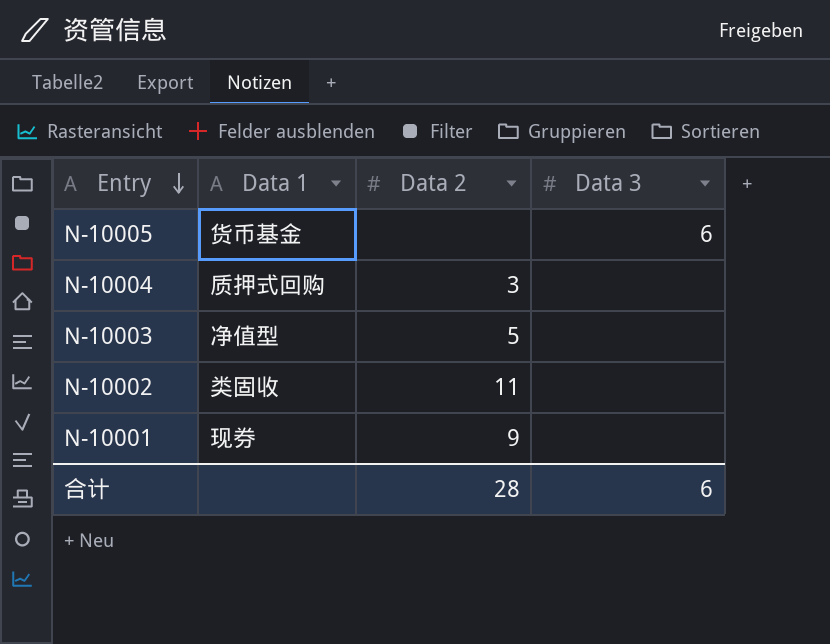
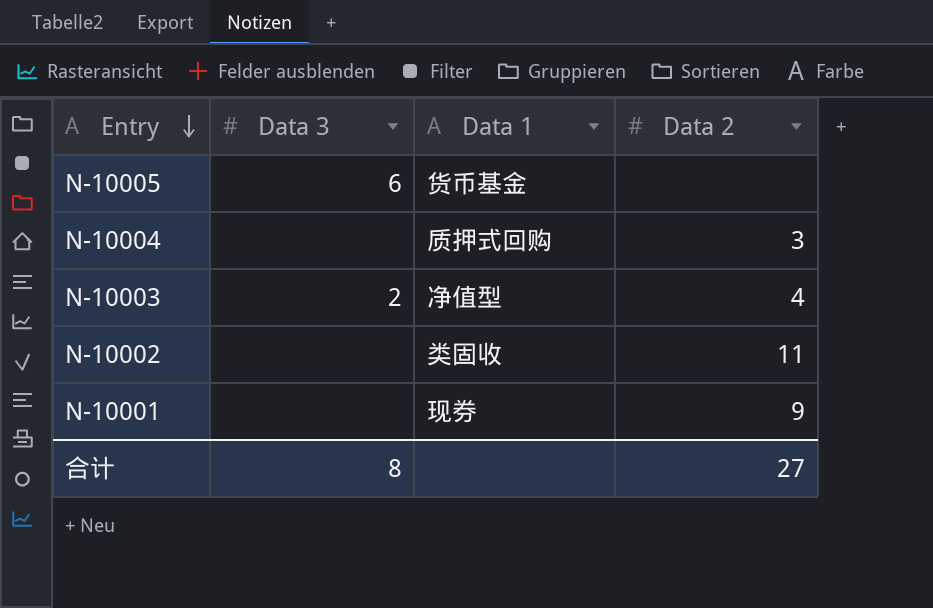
column Data 3 | position: 4 -> 2
N-10003 | Data 3: none -> 2
N-10003 | Data 2: 5 -> 4
合计 | Data 3: 6 -> 8
合计 | Data 2: 28 -> 27

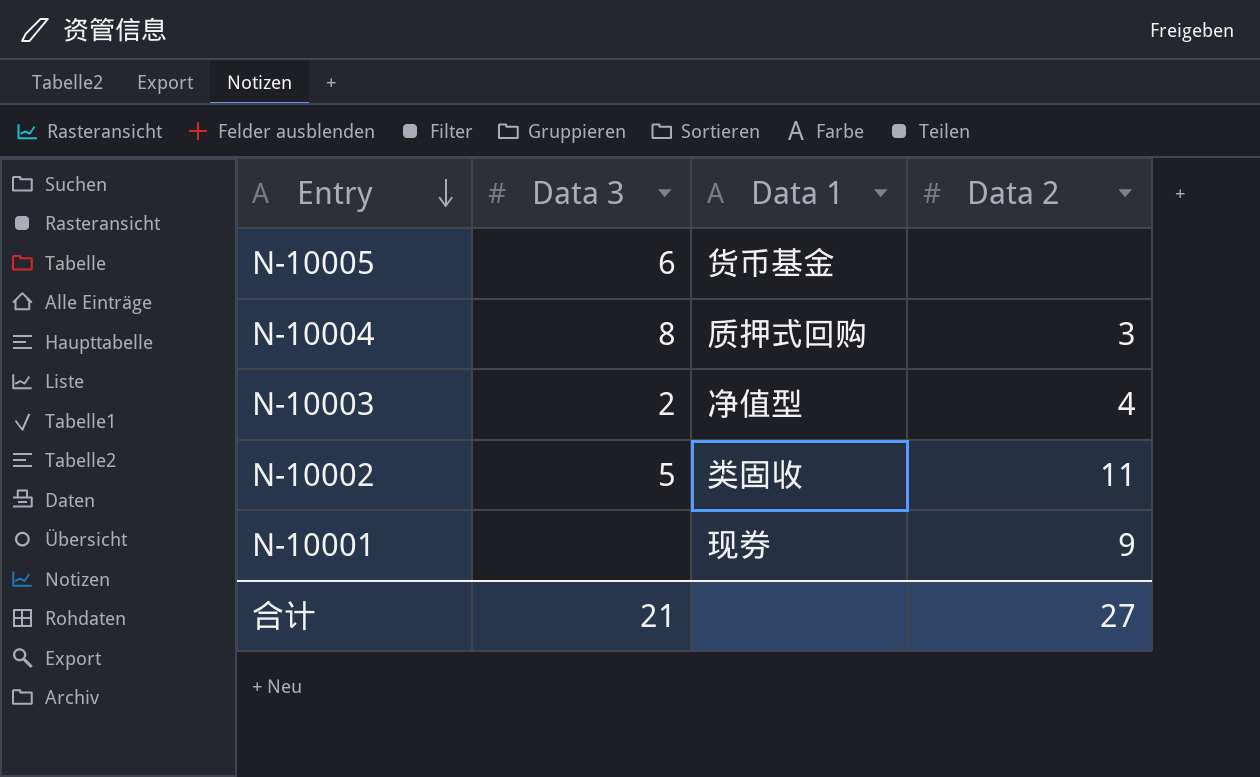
N-10004 | Data 3: none -> 8
N-10002 | Data 3: none -> 5
合计 | Data 3: 8 -> 21

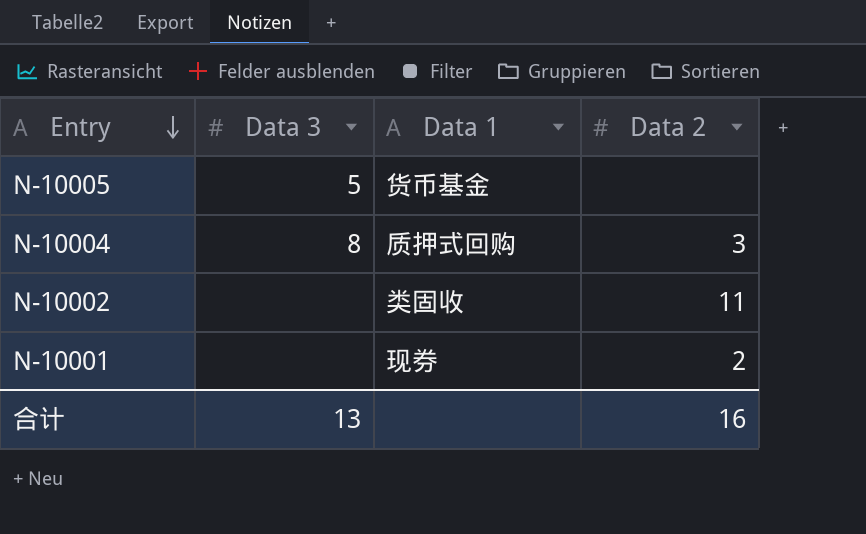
row N-10003: 2 | 净值型 | 4 -> none
N-10005 | Data 3: 6 -> 5
N-10002 | Data 3: 5 -> none
N-10001 | Data 2: 9 -> 2
合计 | Data 3: 21 -> 13
合计 | Data 2: 27 -> 16

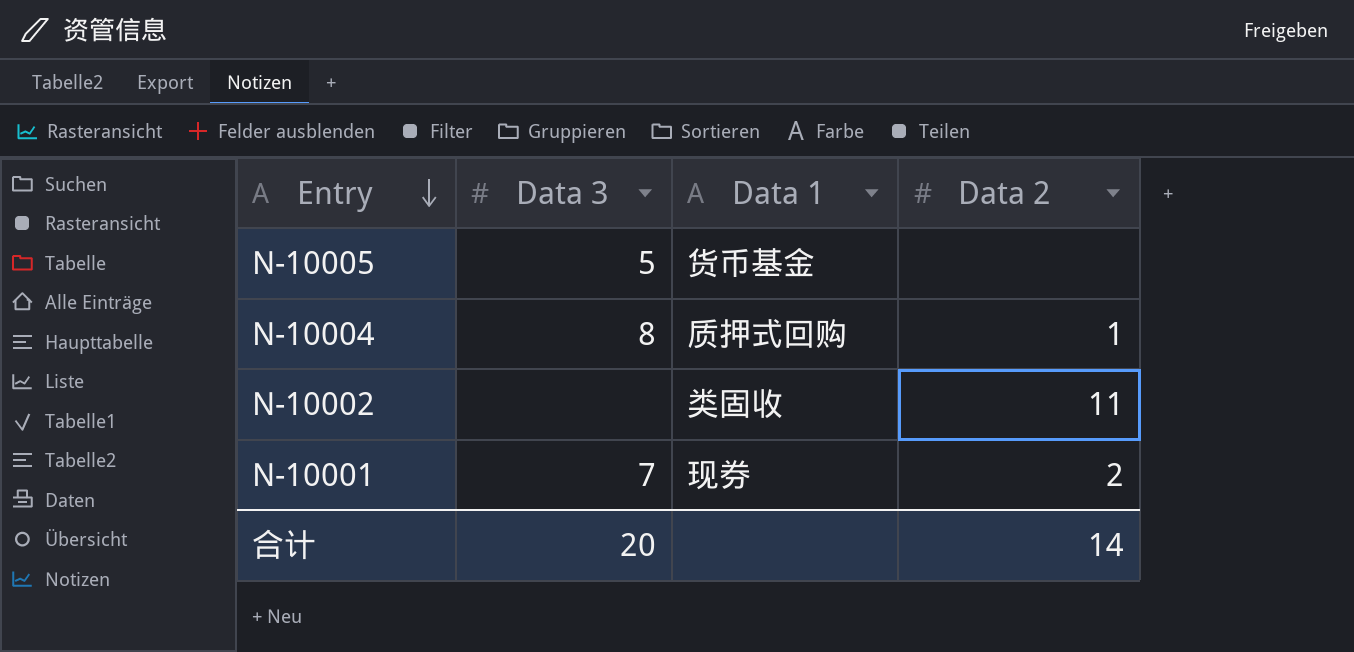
N-10004 | Data 2: 3 -> 1
N-10001 | Data 3: none -> 7
合计 | Data 3: 13 -> 20
合计 | Data 2: 16 -> 14

